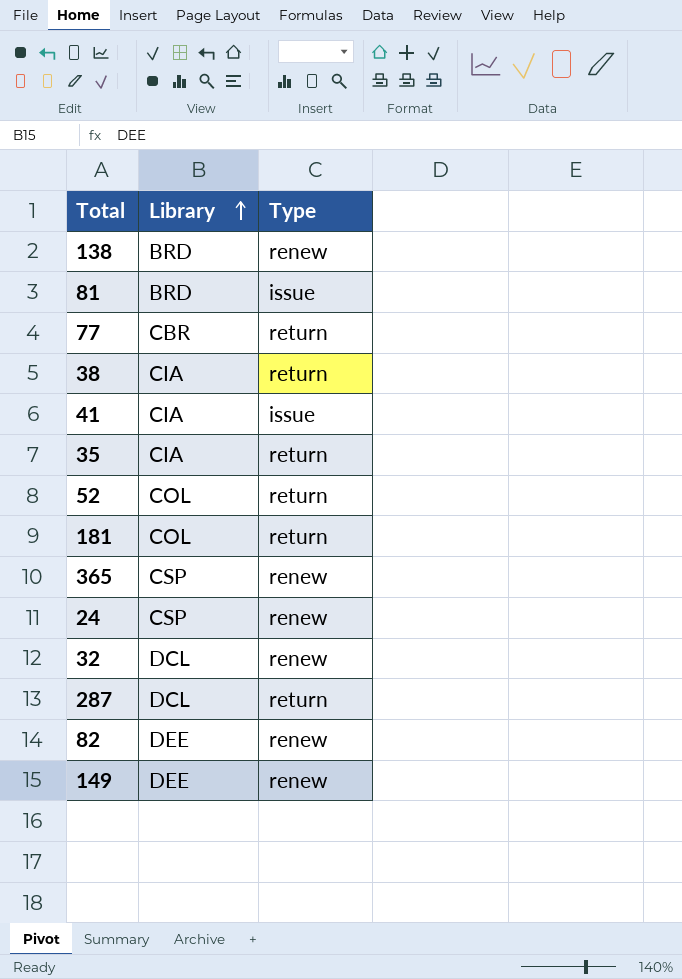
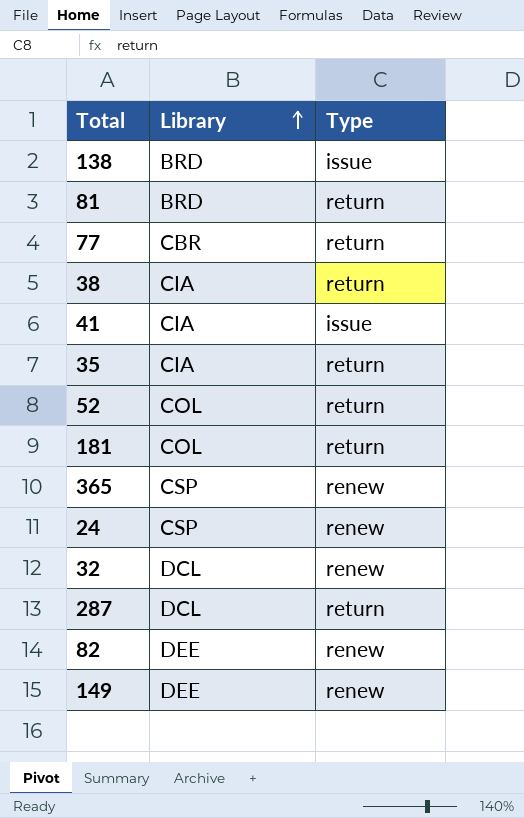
138 | Type: renew -> issue
81 | Type: issue -> return

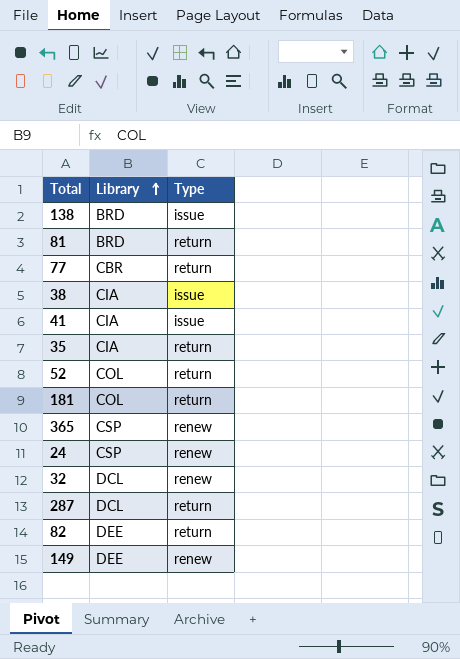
38 | Type: return -> issue
82 | Type: renew -> return

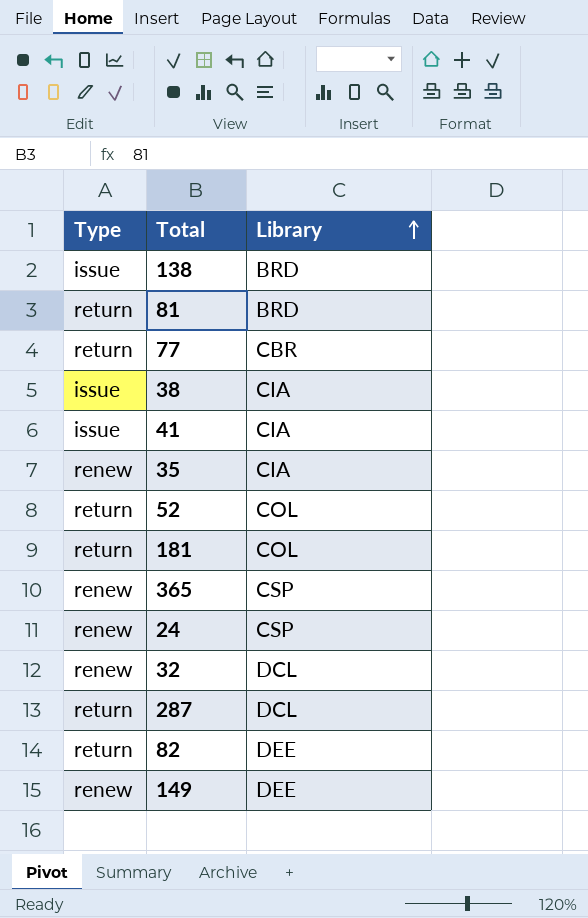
column Type | position: 3 -> 1
35 | Type: return -> renew

